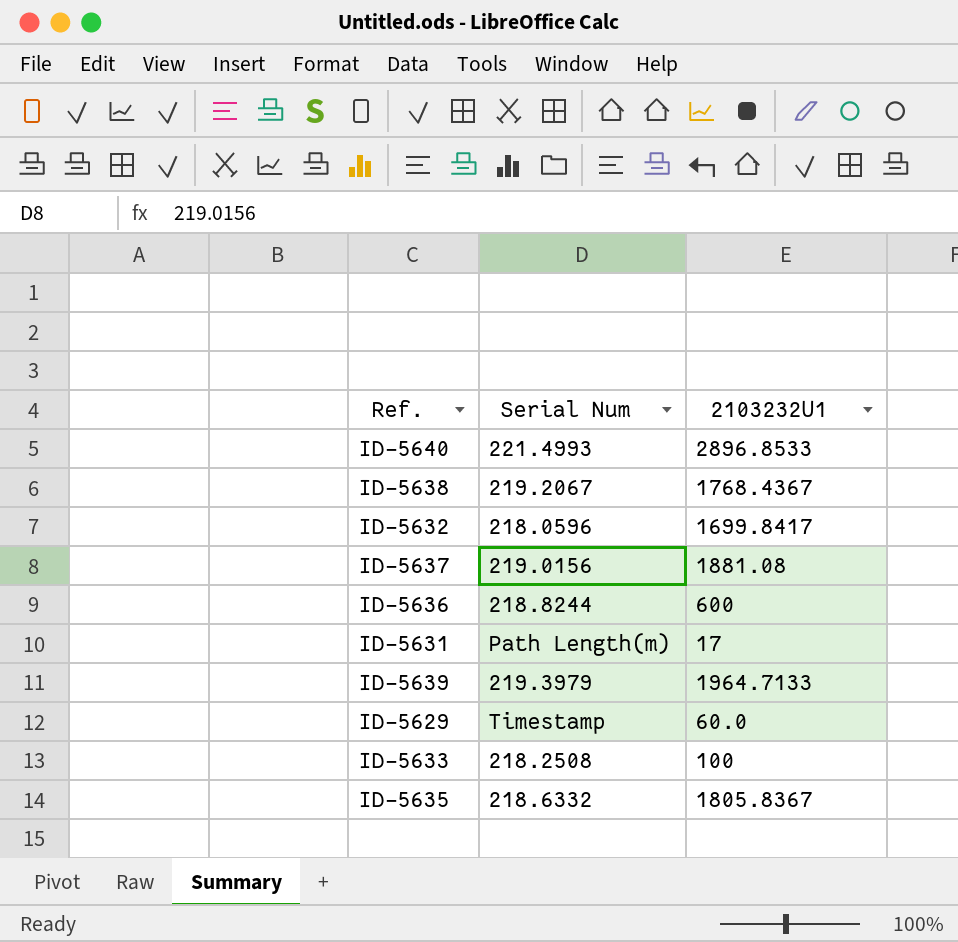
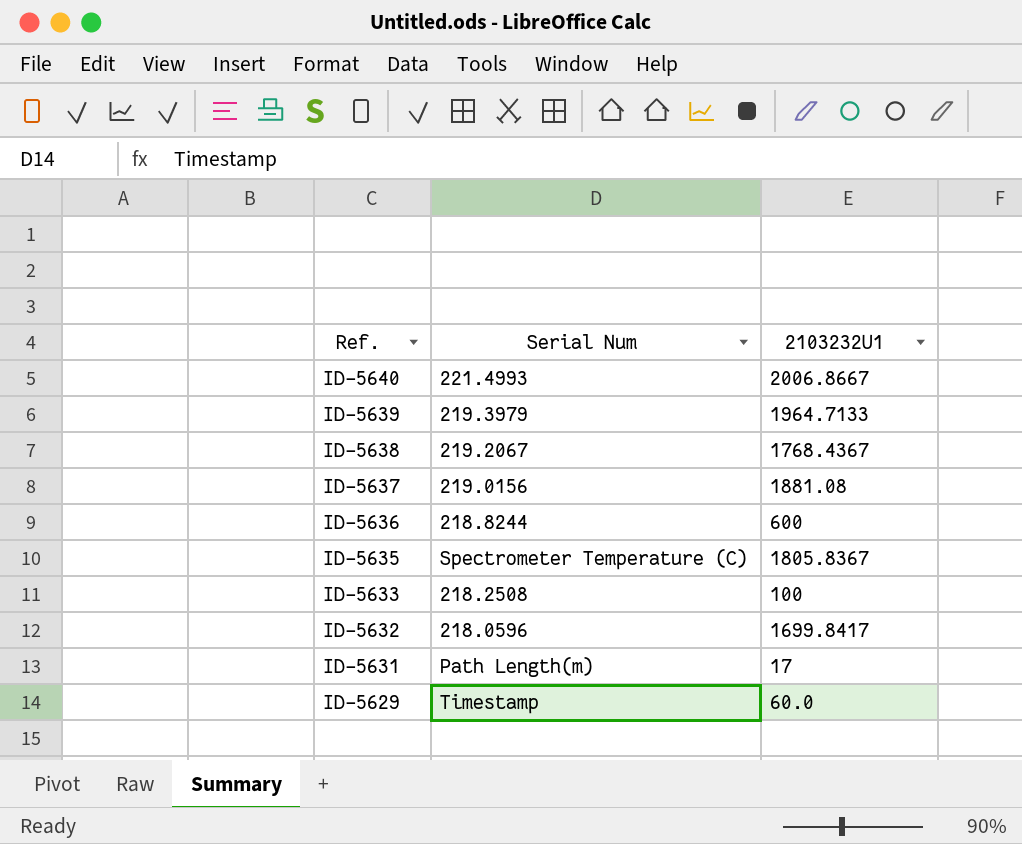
row order: none -> Ref. descending
ID-5640 | 2103232U1: 2896.8533 -> 2006.8667
ID-5635 | Serial Num: 218.6332 -> Spectrometer Temperature (C)

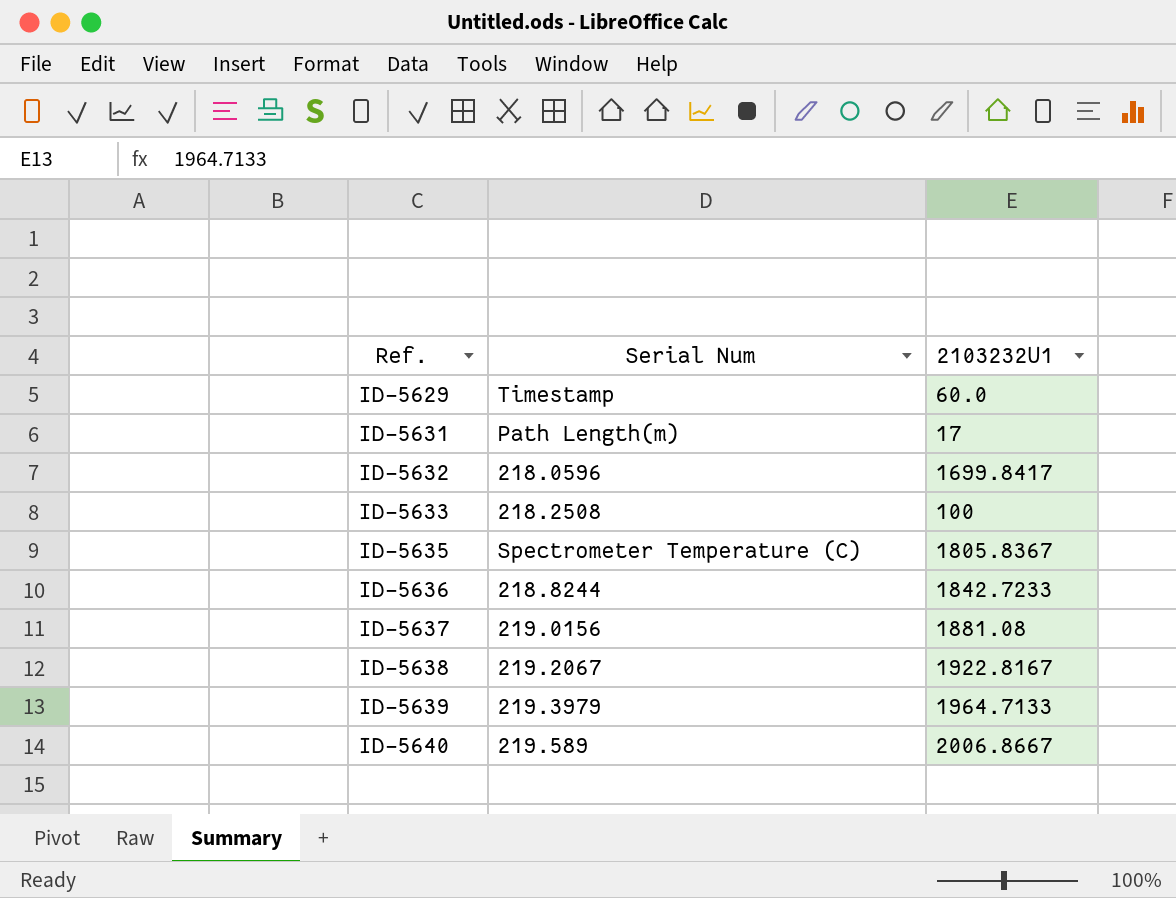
row order: Ref. descending -> Ref. ascending
ID-5636 | 2103232U1: 600 -> 1842.7233
ID-5638 | 2103232U1: 1768.4367 -> 1922.8167
ID-5640 | Serial Num: 221.4993 -> 219.589

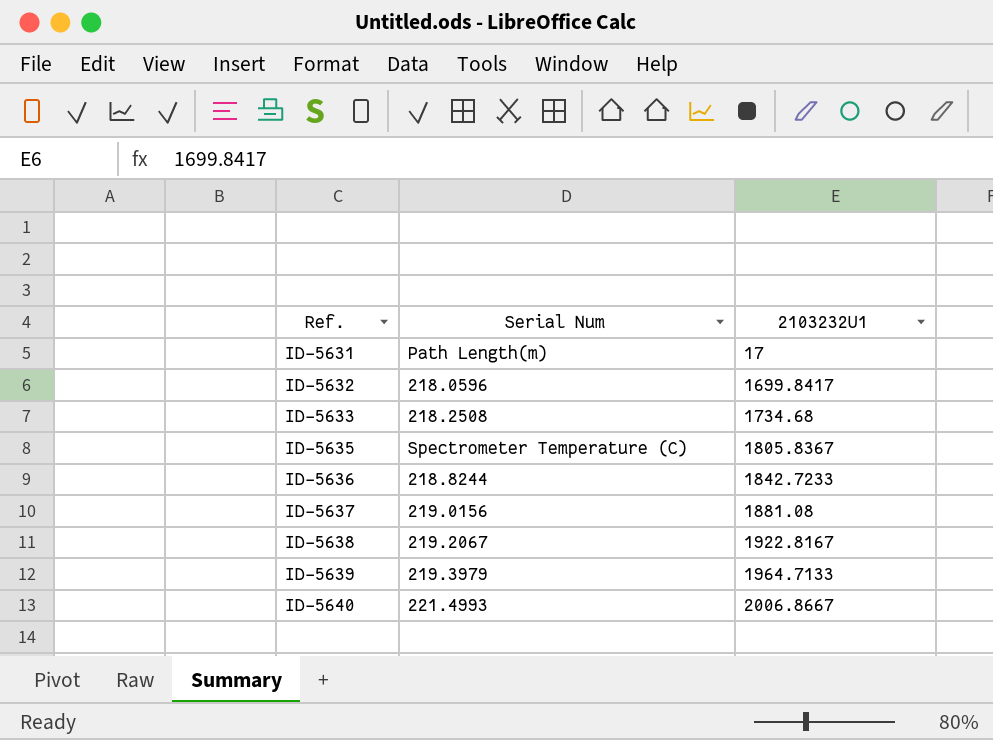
row ID-5629: Timestamp | 60.0 -> none
ID-5633 | 2103232U1: 100 -> 1734.68
ID-5640 | Serial Num: 219.589 -> 221.4993

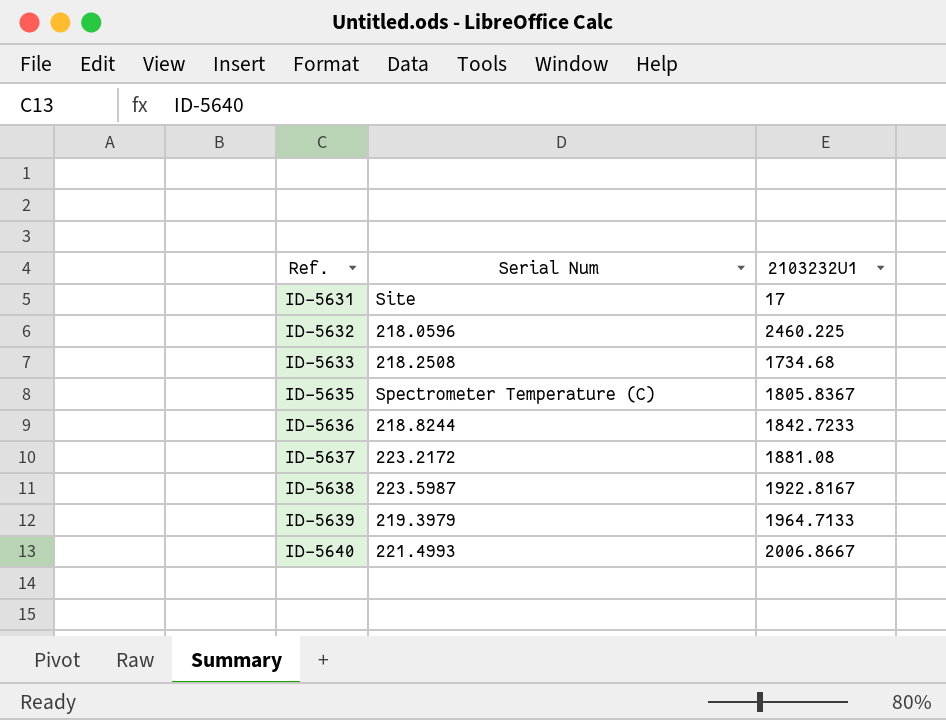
ID-5631 | Serial Num: Path Length(m) -> Site
ID-5632 | 2103232U1: 1699.8417 -> 2460.225
ID-5637 | Serial Num: 219.0156 -> 223.2172
ID-5638 | Serial Num: 219.2067 -> 223.5987

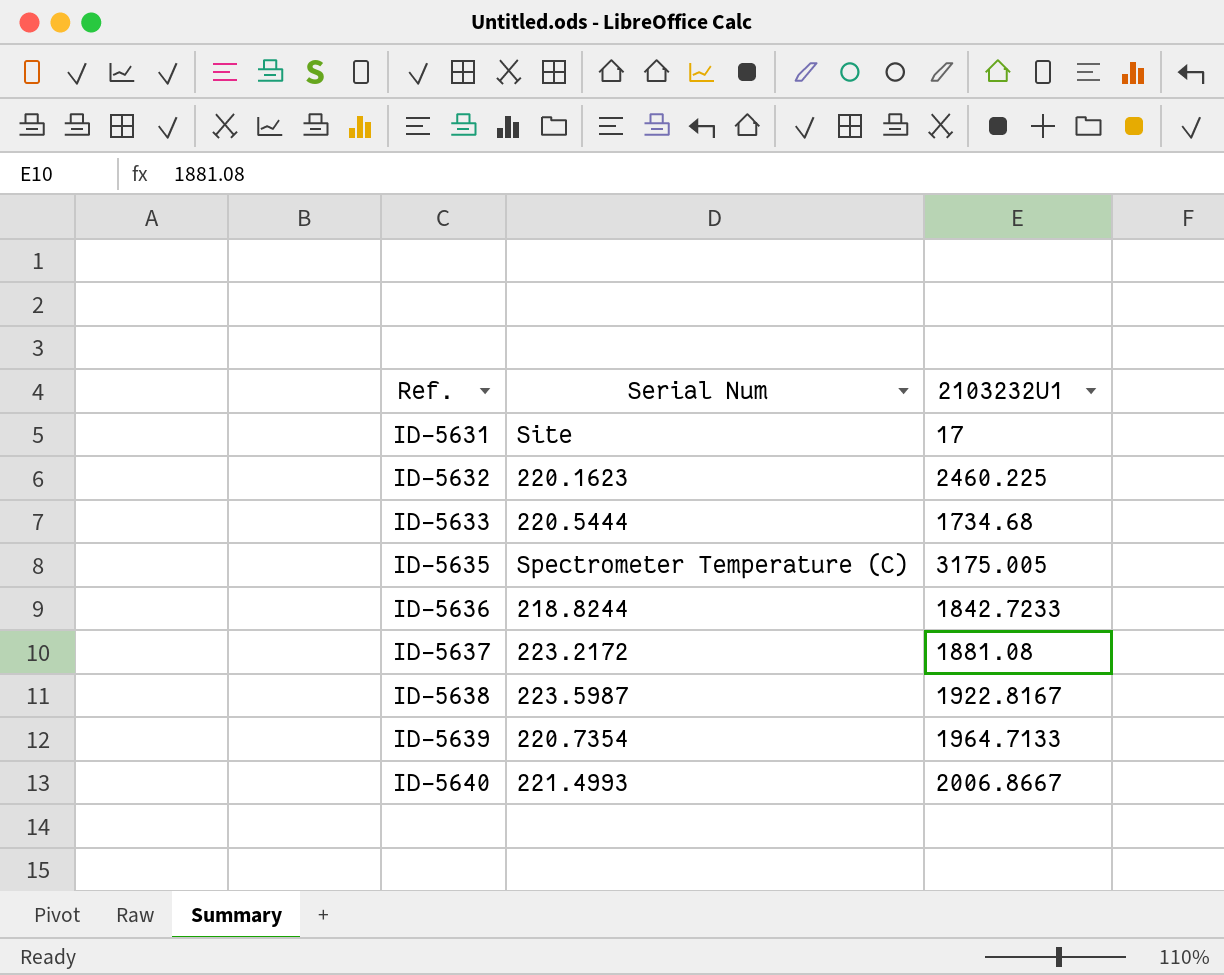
ID-5632 | Serial Num: 218.0596 -> 220.1623
ID-5633 | Serial Num: 218.2508 -> 220.5444
ID-5635 | 2103232U1: 1805.8367 -> 3175.005
ID-5639 | Serial Num: 219.3979 -> 220.7354

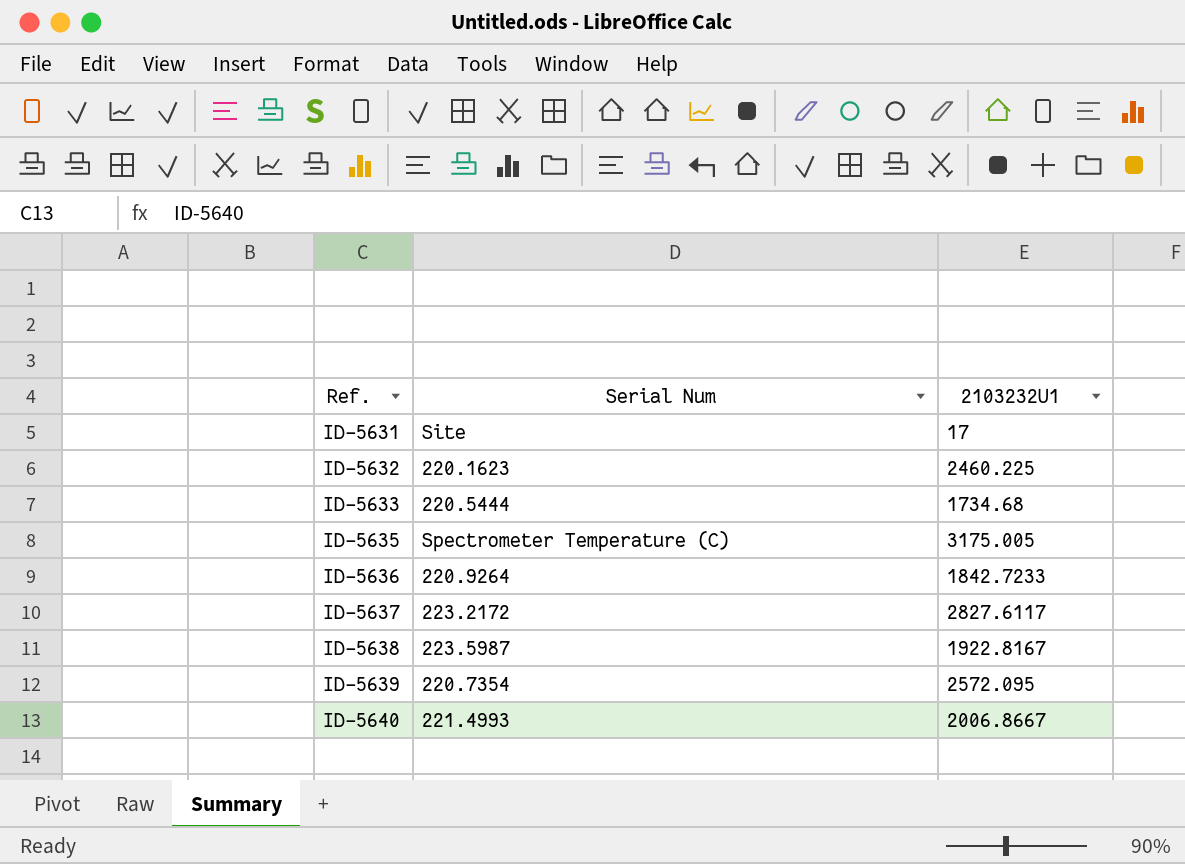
ID-5636 | Serial Num: 218.8244 -> 220.9264
ID-5637 | 2103232U1: 1881.08 -> 2827.6117
ID-5639 | 2103232U1: 1964.7133 -> 2572.095

